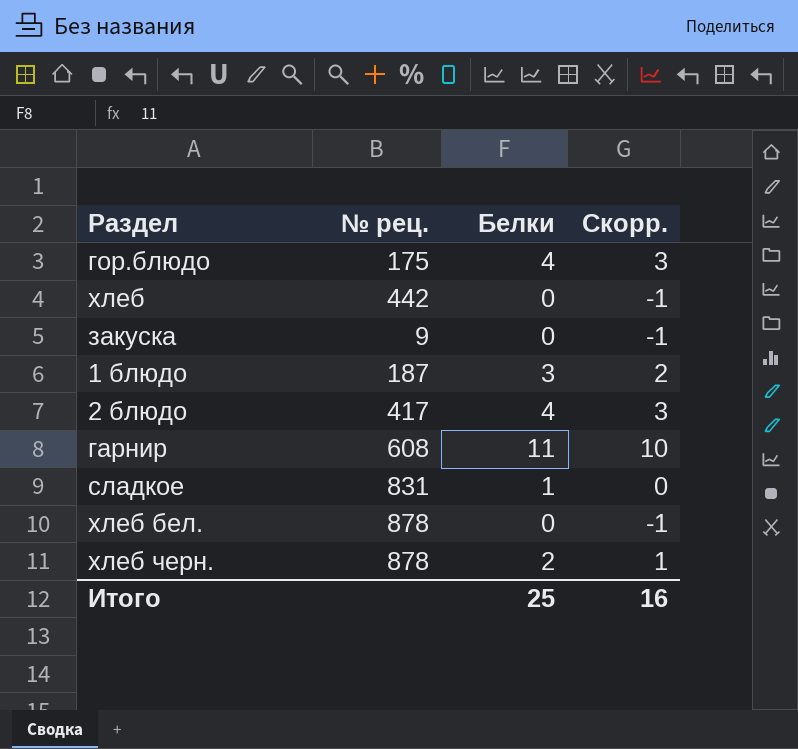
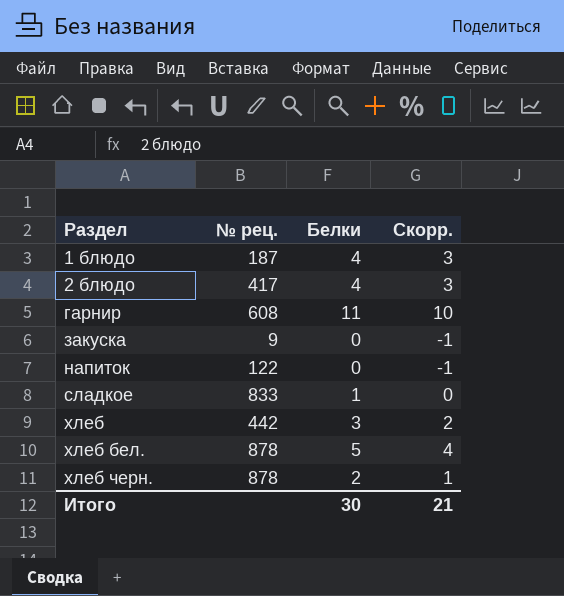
row order: none -> Раздел ascending
row гор.блюдо: 175 | 4 | 3 -> none
1 блюдо | Белки: 3 -> 4
1 блюдо | Скорр.: 2 -> 3
row напиток: none -> 122 | 0 | -1
сладкое | № рец.: 831 -> 833
хлеб | Белки: 0 -> 3
хлеб | Скорр.: -1 -> 2
хлеб бел. | Белки: 0 -> 5
хлеб бел. | Скорр.: -1 -> 4
Итого | Белки: 25 -> 30
Итого | Скорр.: 16 -> 21

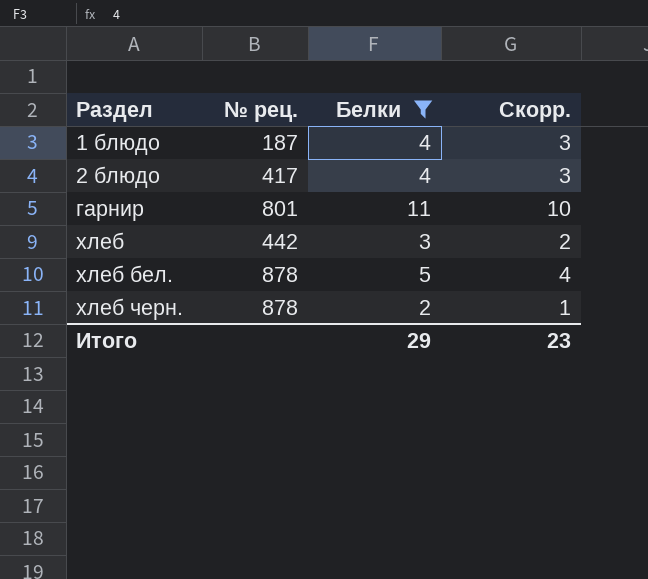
filter: none -> Белки >= 2
гарнир | № рец.: 608 -> 801
Итого | Белки: 30 -> 29
Итого | Скорр.: 21 -> 23

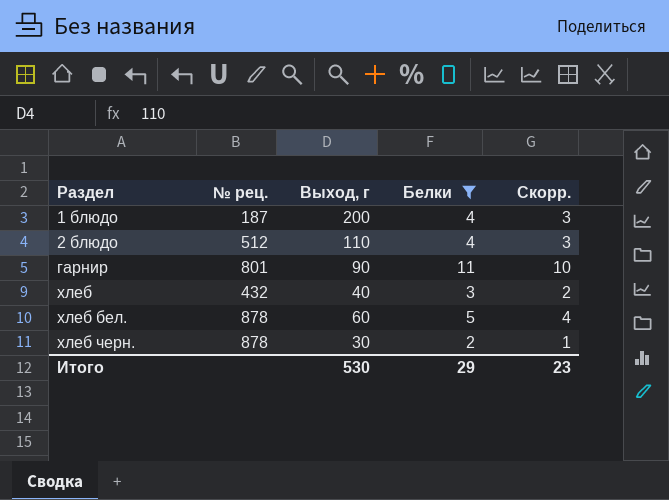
column Выход, г | position: none -> 3
2 блюдо | № рец.: 417 -> 512
хлеб | № рец.: 442 -> 432

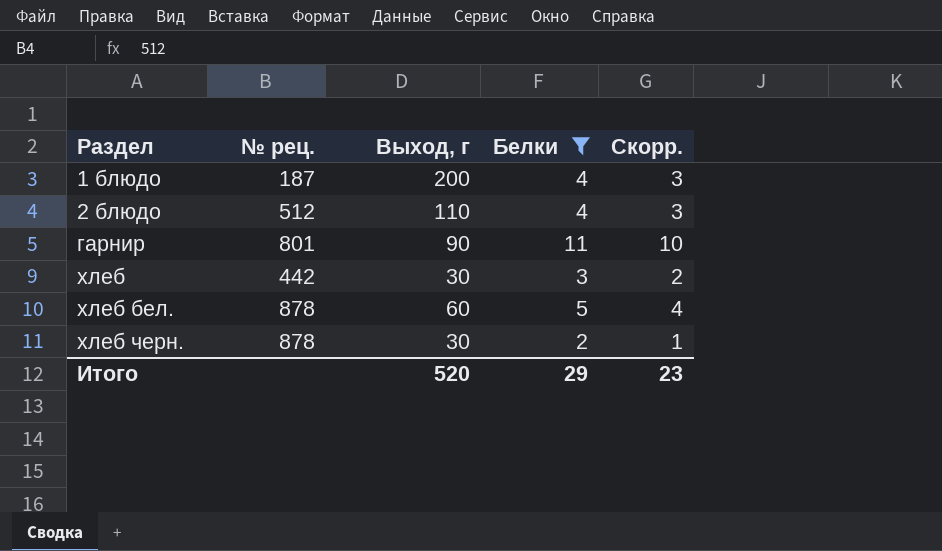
хлеб | № рец.: 432 -> 442
хлеб | Выход, г: 40 -> 30
Итого | Выход, г: 530 -> 520

